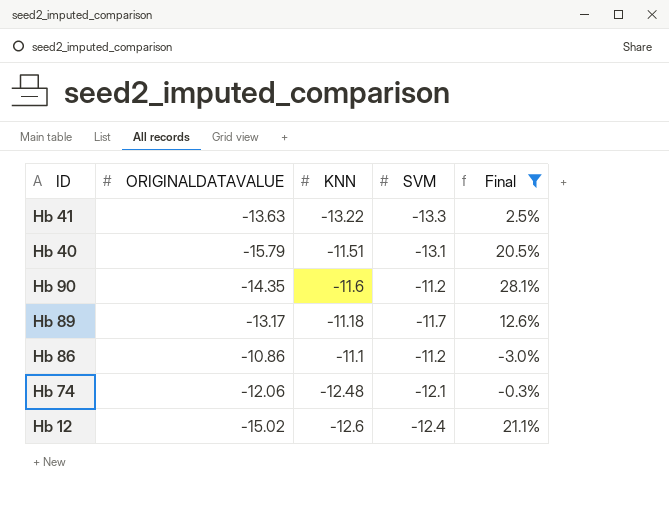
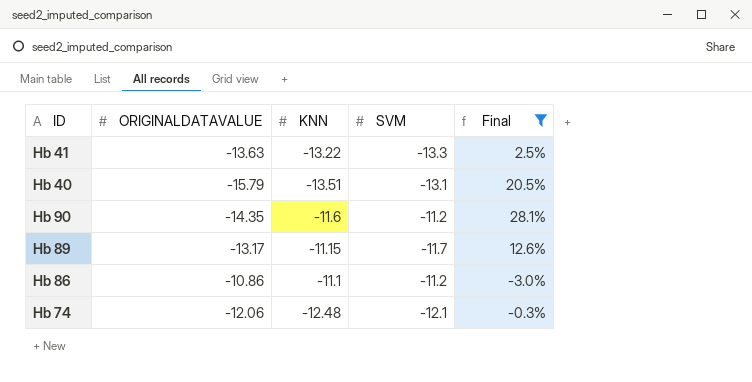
row Hb 12: -15.02 | -12.6 | -12.4 | 21.1% -> none
Hb 40 | KNN: -11.51 -> -13.51
Hb 89 | KNN: -11.18 -> -11.15

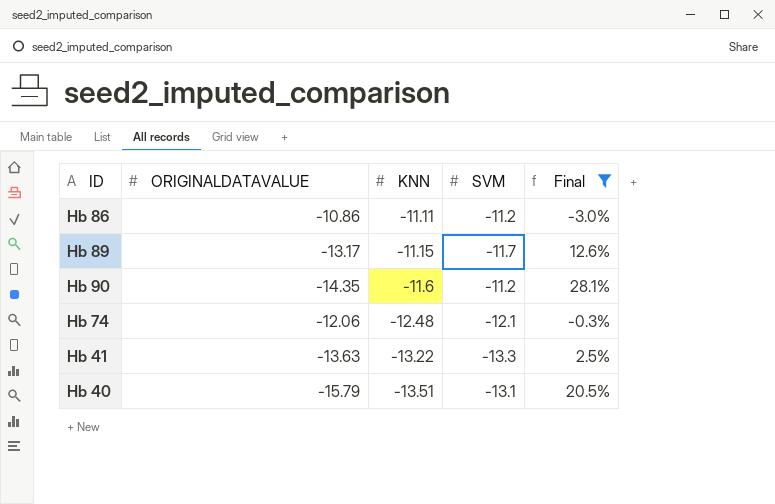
row order: none -> KNN descending
Hb 86 | KNN: -11.1 -> -11.11

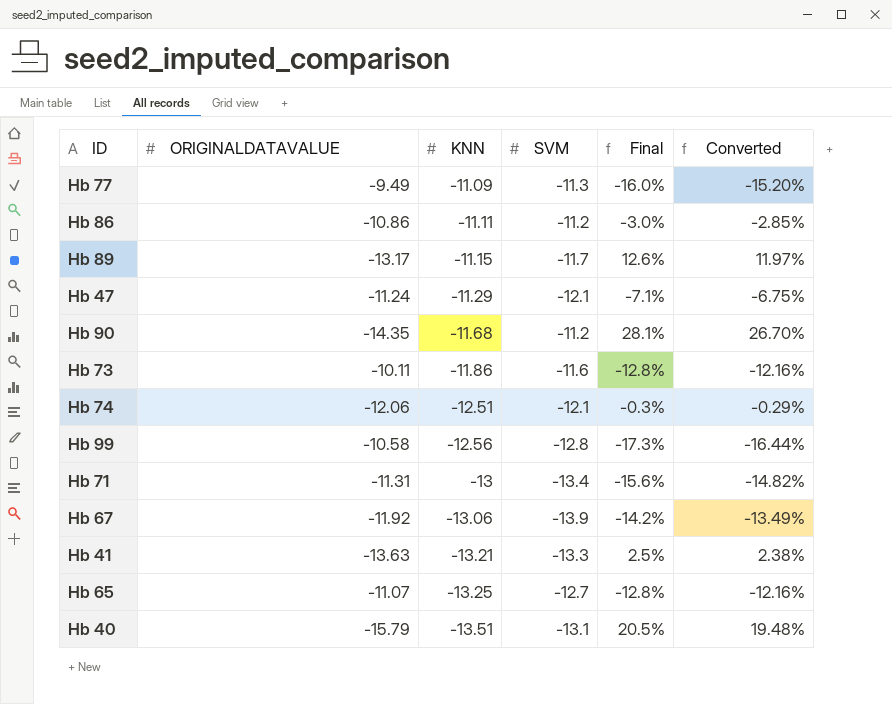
filter: Final >= -3.0% -> none
column Converted | formula: none -> [Final] * 0.95
Hb 90 | KNN: -11.6 -> -11.68
Hb 74 | KNN: -12.48 -> -12.51
Hb 41 | KNN: -13.22 -> -13.21

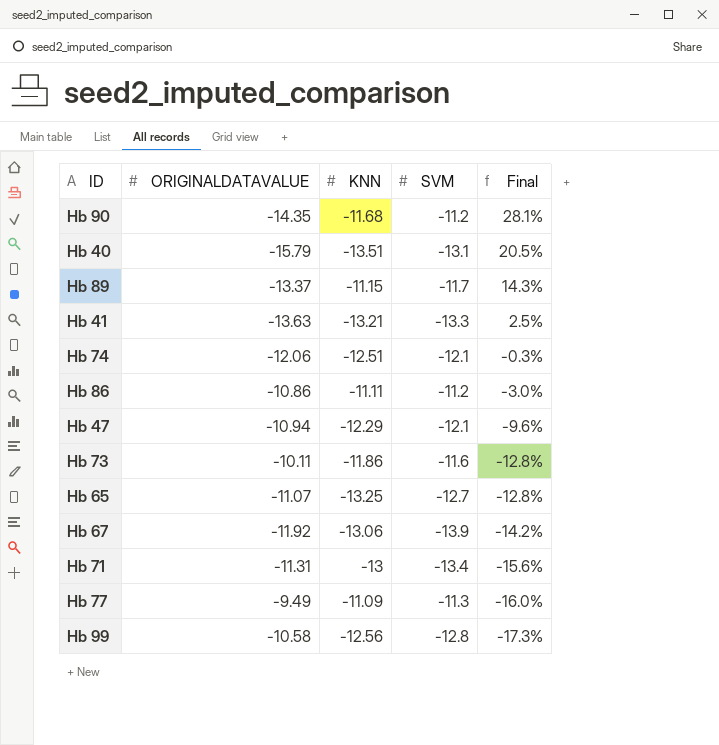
row order: KNN descending -> Final descending
column Converted | formula: [Final] * 0.95 -> none
Hb 89 | ORIGINALDATAVALUE: -13.17 -> -13.37
Hb 89 | Final: 12.6% -> 14.3%
Hb 47 | ORIGINALDATAVALUE: -11.24 -> -10.94
Hb 47 | KNN: -11.29 -> -12.29
Hb 47 | Final: -7.1% -> -9.6%

